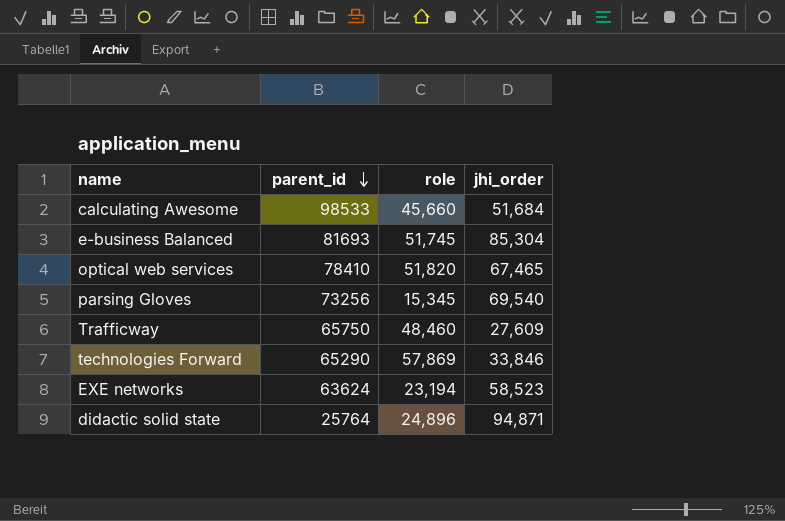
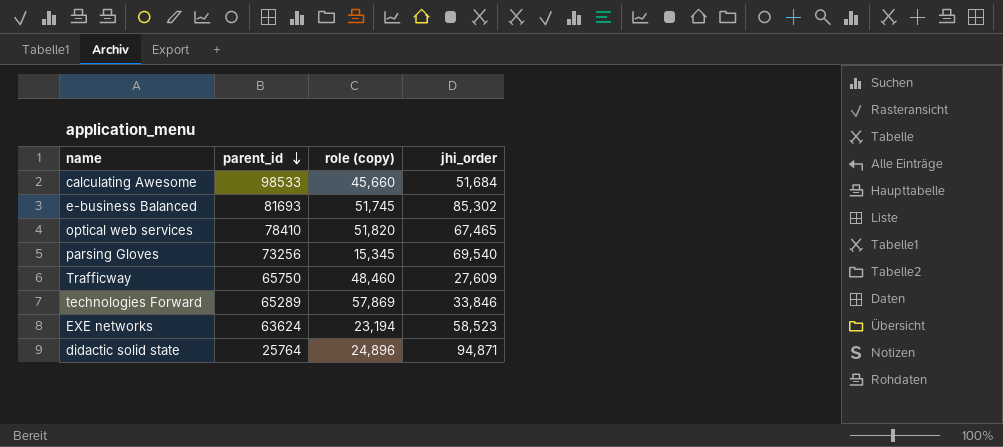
column name: role -> role (copy)
e-business Balanced | jhi_order: 85,304 -> 85,302
technologies Forward | parent_id: 65290 -> 65289

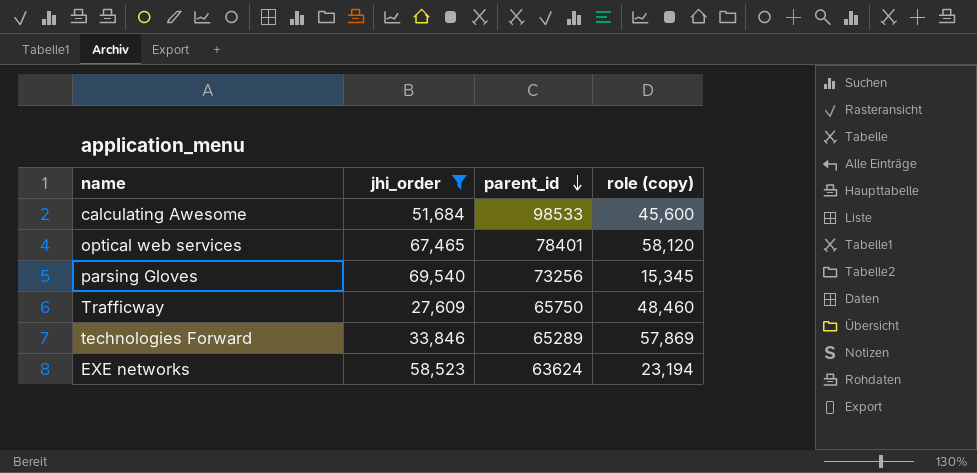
filter: none -> jhi_order <= 69,540
column jhi_order | position: 4 -> 2
calculating Awesome | role (copy): 45,660 -> 45,600
optical web services | parent_id: 78410 -> 78401
optical web services | role (copy): 51,820 -> 58,120

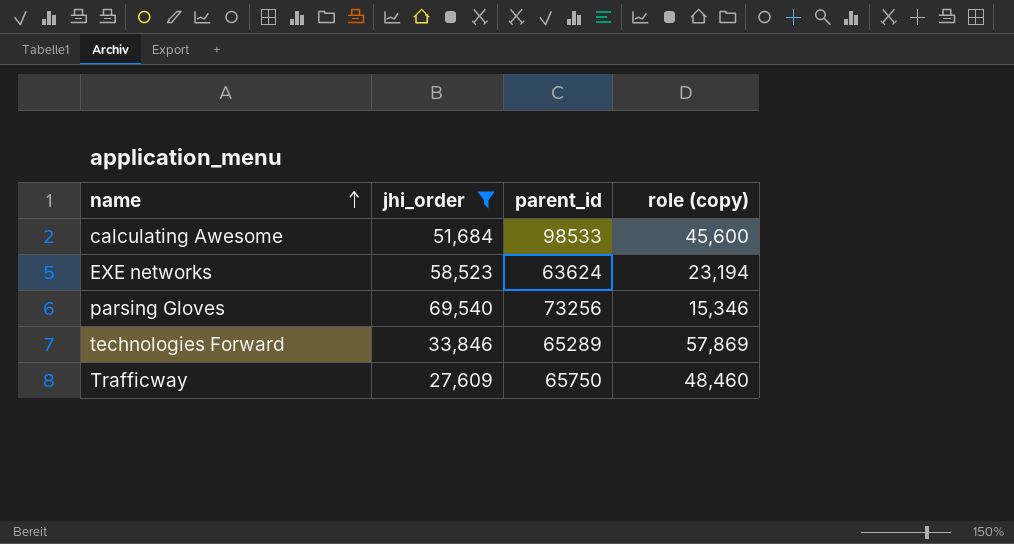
row order: parent_id descending -> name ascending
row optical web services: 67,465 | 78401 | 58,120 -> none
parsing Gloves | role (copy): 15,345 -> 15,346

